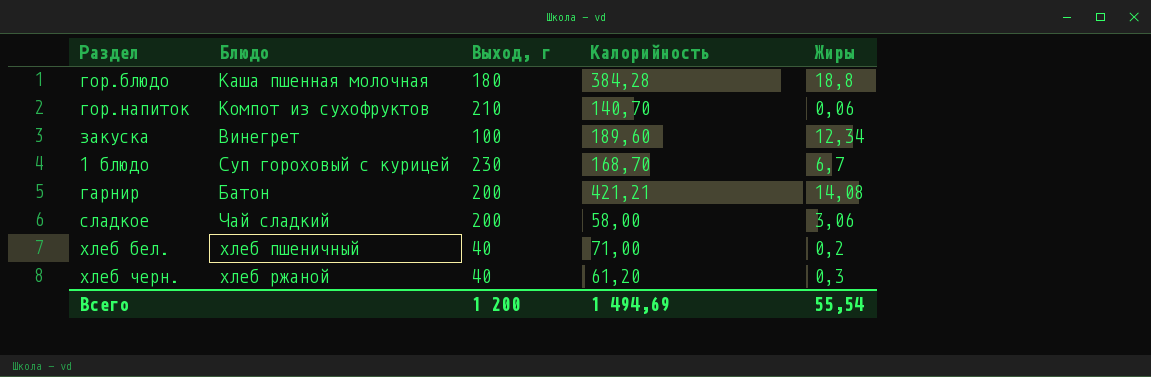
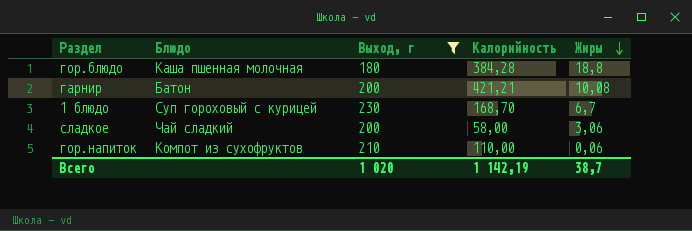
filter: none -> Выход, г >= 180
row order: none -> Жиры descending
гарнир | Жиры: 14,08 -> 10,08
гор.напиток | Калорийность: 140,70 -> 110,00
Всего | Выход, г: 1 200 -> 1 020
Всего | Калорийность: 1 494,69 -> 1 142,19
Всего | Жиры: 55,54 -> 38,7

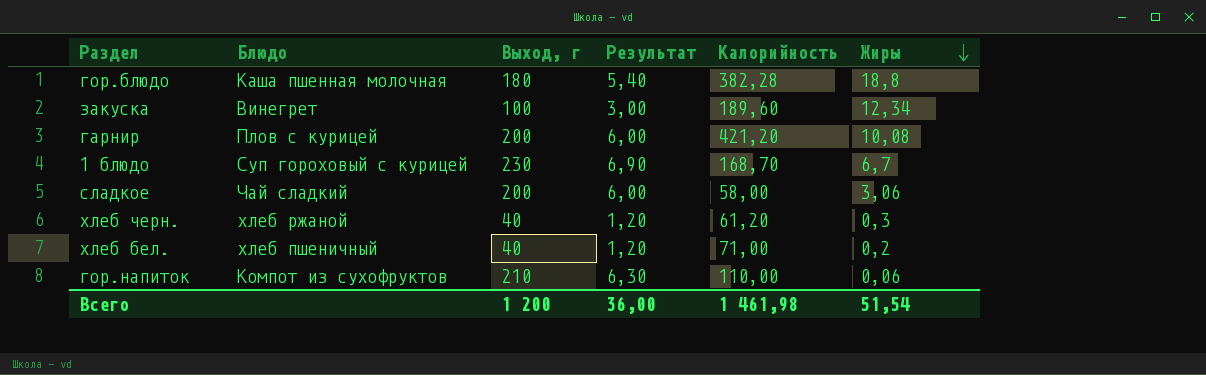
filter: Выход, г >= 180 -> none
column Результат | formula: none -> [Выход, г] * 0,03
гор.блюдо | Калорийность: 384,28 -> 382,28
гарнир | Блюдо: Батон -> Плов с курицей
гарнир | Калорийность: 421,21 -> 421,20
Всего | Выход, г: 1 020 -> 1 200
Всего | Калорийность: 1 142,19 -> 1 461,98
Всего | Жиры: 38,7 -> 51,54

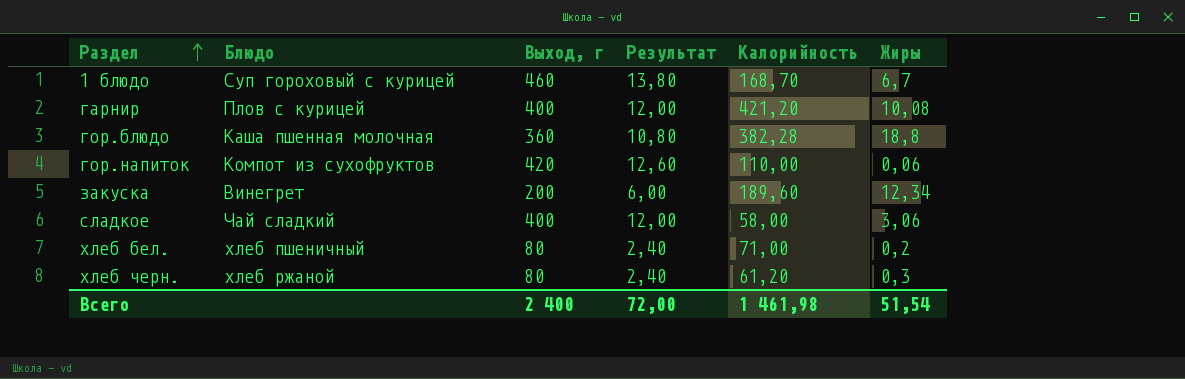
row order: Жиры descending -> Раздел ascending
1 блюдо | Выход, г: 230 -> 460
1 блюдо | Результат: 6,90 -> 13,80
гарнир | Выход, г: 200 -> 400
гарнир | Результат: 6,00 -> 12,00
гор.блюдо | Выход, г: 180 -> 360
гор.блюдо | Результат: 5,40 -> 10,80
гор.напиток | Выход, г: 210 -> 420
гор.напиток | Результат: 6,30 -> 12,60
закуска | Выход, г: 100 -> 200
закуска | Результат: 3,00 -> 6,00
сладкое | Выход, г: 200 -> 400
сладкое | Результат: 6,00 -> 12,00
хлеб бел. | Выход, г: 40 -> 80
хлеб бел. | Результат: 1,20 -> 2,40
хлеб черн. | Выход, г: 40 -> 80
хлеб черн. | Результат: 1,20 -> 2,40
Всего | Выход, г: 1 200 -> 2 400
Всего | Результат: 36,00 -> 72,00

